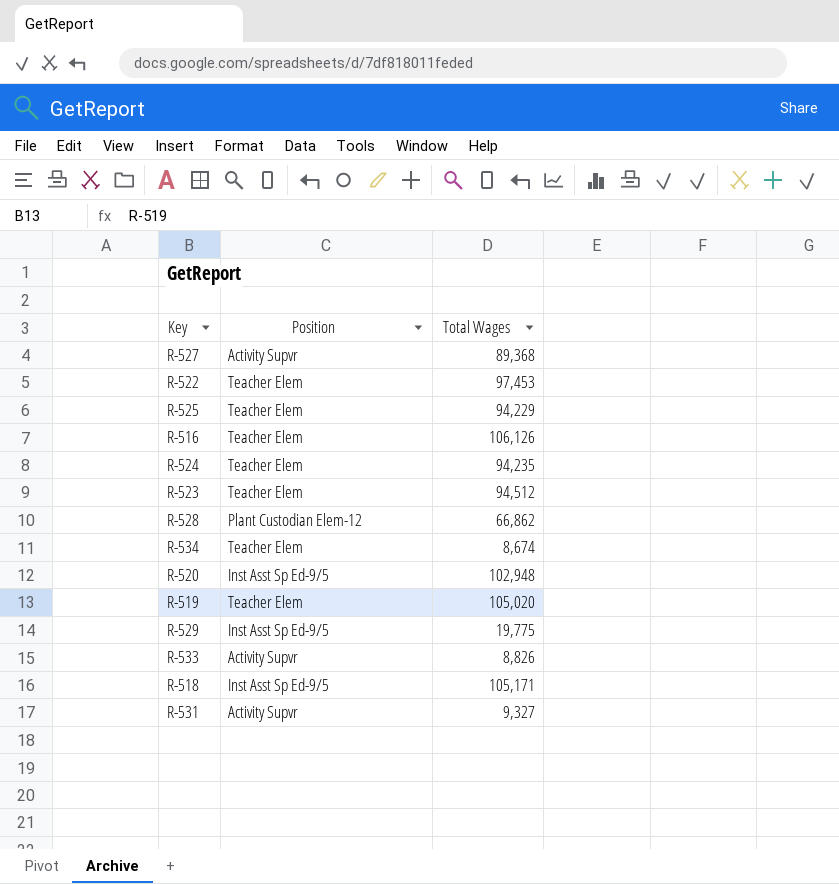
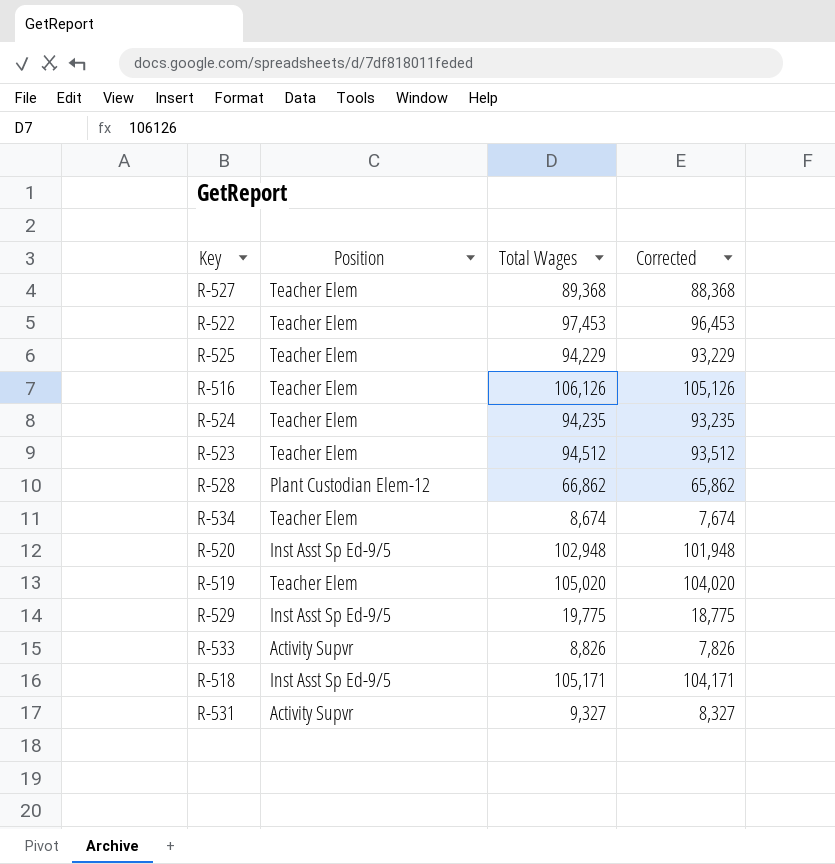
column Corrected | formula: none -> [Total Wages] - 1000
R-527 | Position: Activity Supvr -> Teacher Elem

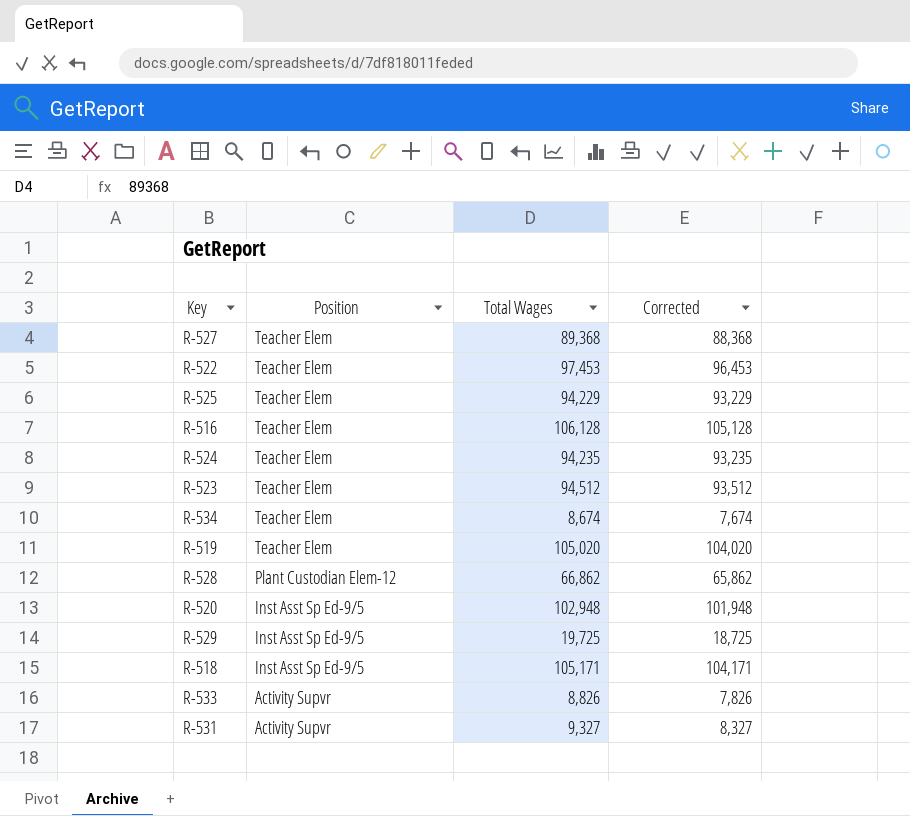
row order: none -> Position descending
R-516 | Total Wages: 106,126 -> 106,128
R-516 | Corrected: 105,126 -> 105,128
R-529 | Total Wages: 19,775 -> 19,725
R-529 | Corrected: 18,775 -> 18,725

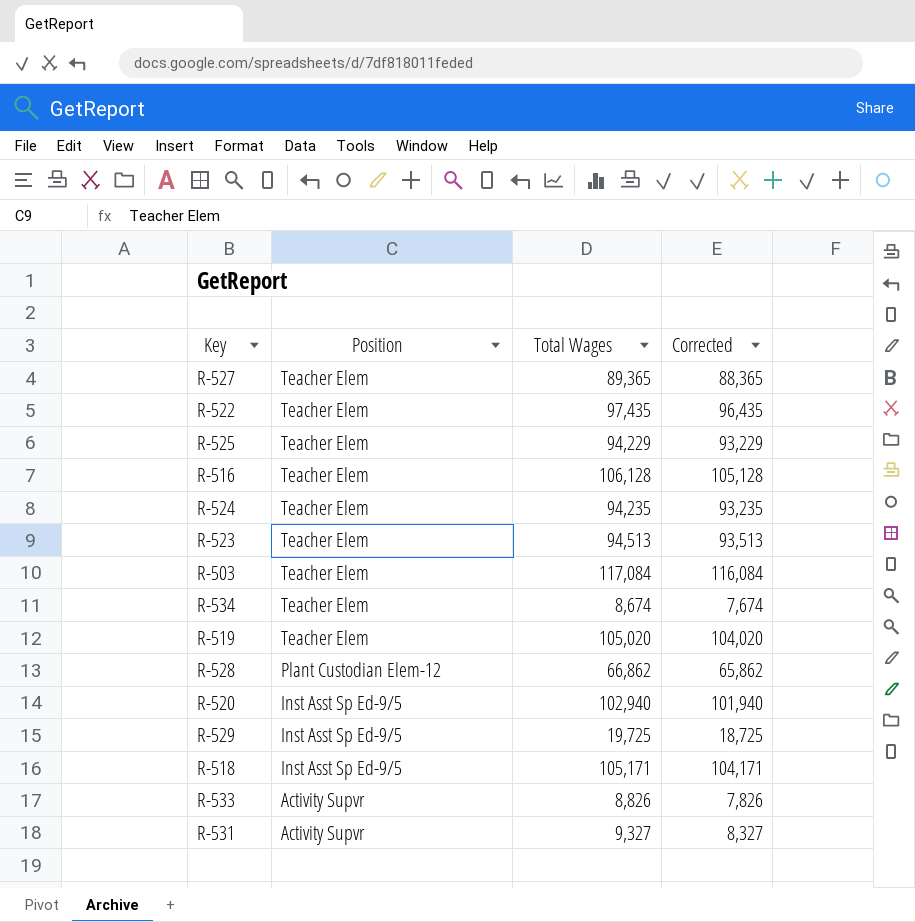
R-527 | Total Wages: 89,368 -> 89,365
R-527 | Corrected: 88,368 -> 88,365
R-522 | Total Wages: 97,453 -> 97,435
R-522 | Corrected: 96,453 -> 96,435
R-523 | Total Wages: 94,512 -> 94,513
R-523 | Corrected: 93,512 -> 93,513
row R-503: none -> Teacher Elem | 117,084 | 116,084
R-520 | Total Wages: 102,948 -> 102,940
R-520 | Corrected: 101,948 -> 101,940

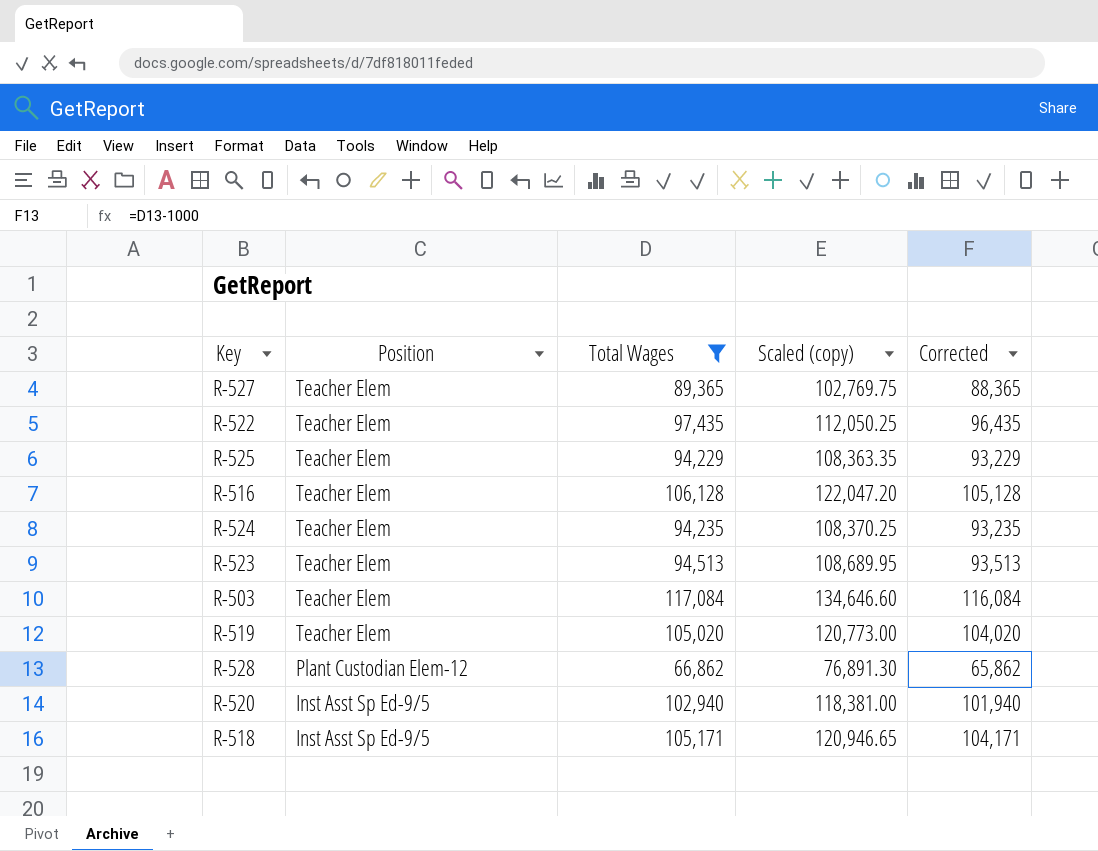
filter: none -> Total Wages >= 66,862
column Scaled (copy) | formula: none -> [Total Wages] * 1.15

